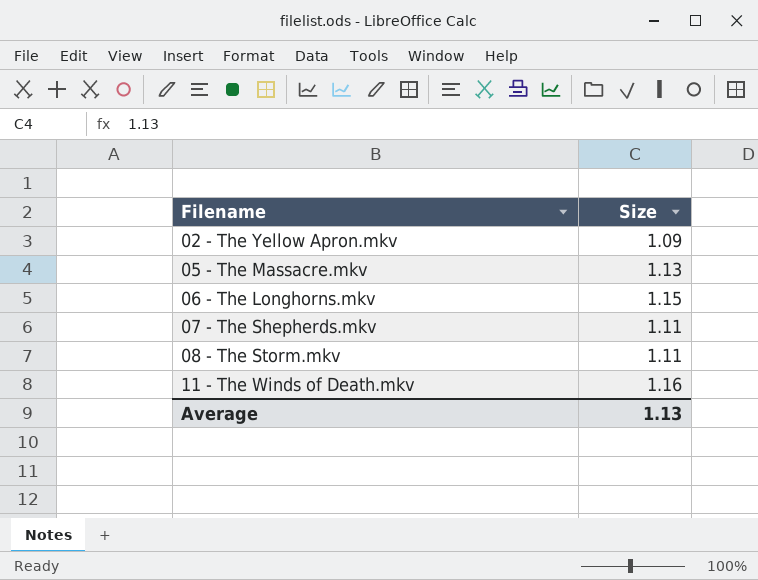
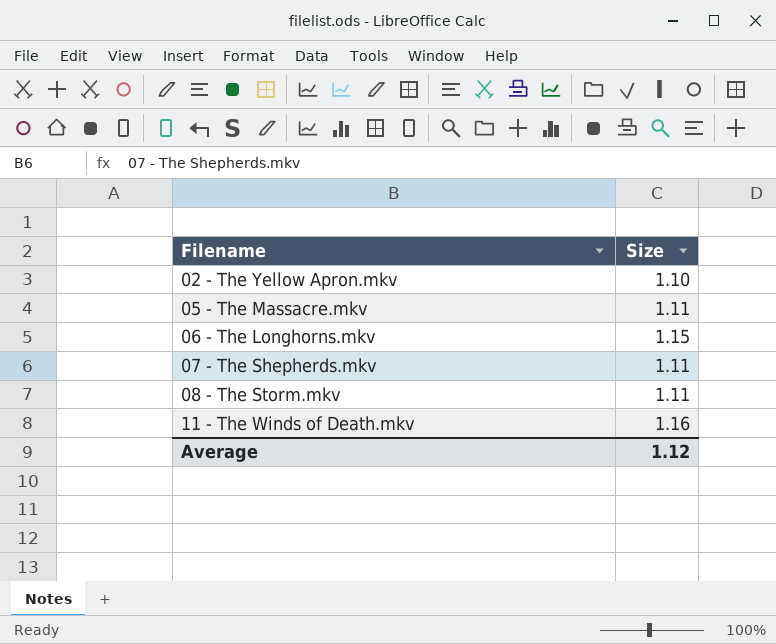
02 - The Yellow Apron.mkv | Size: 1.09 -> 1.10
05 - The Massacre.mkv | Size: 1.13 -> 1.11
Average | Size: 1.13 -> 1.12

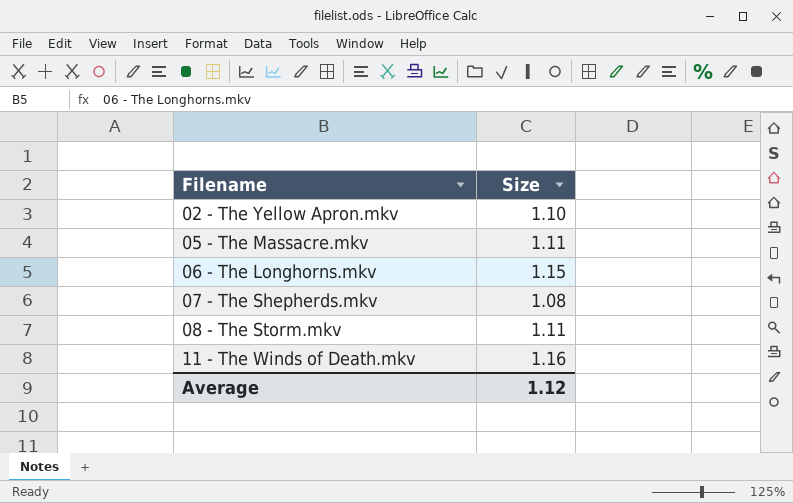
07 - The Shepherds.mkv | Size: 1.11 -> 1.08

